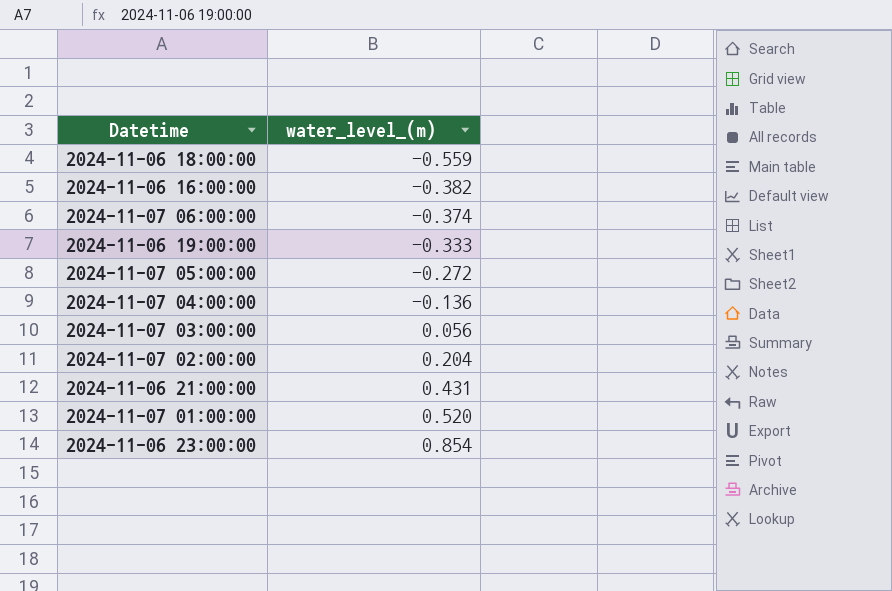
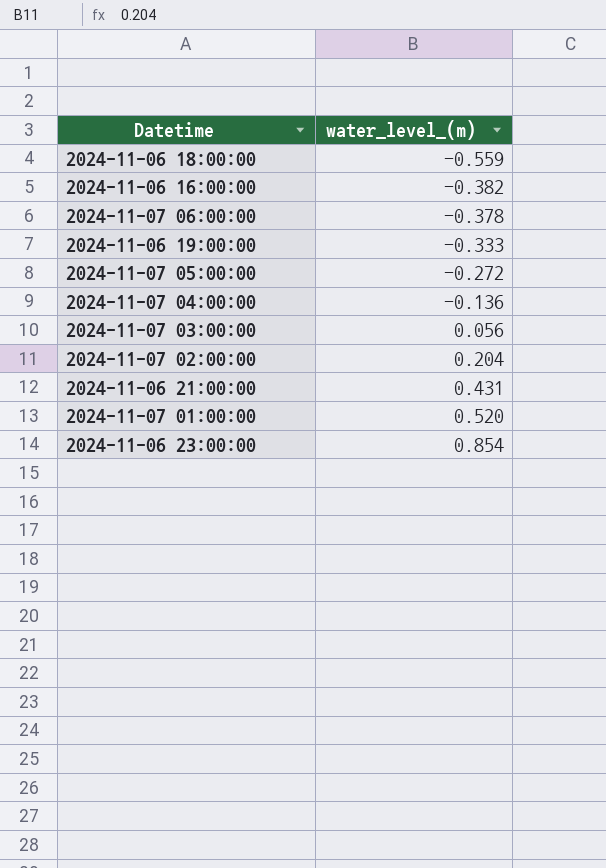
2024-11-07 06:00:00 | water_level_(m): -0.374 -> -0.378

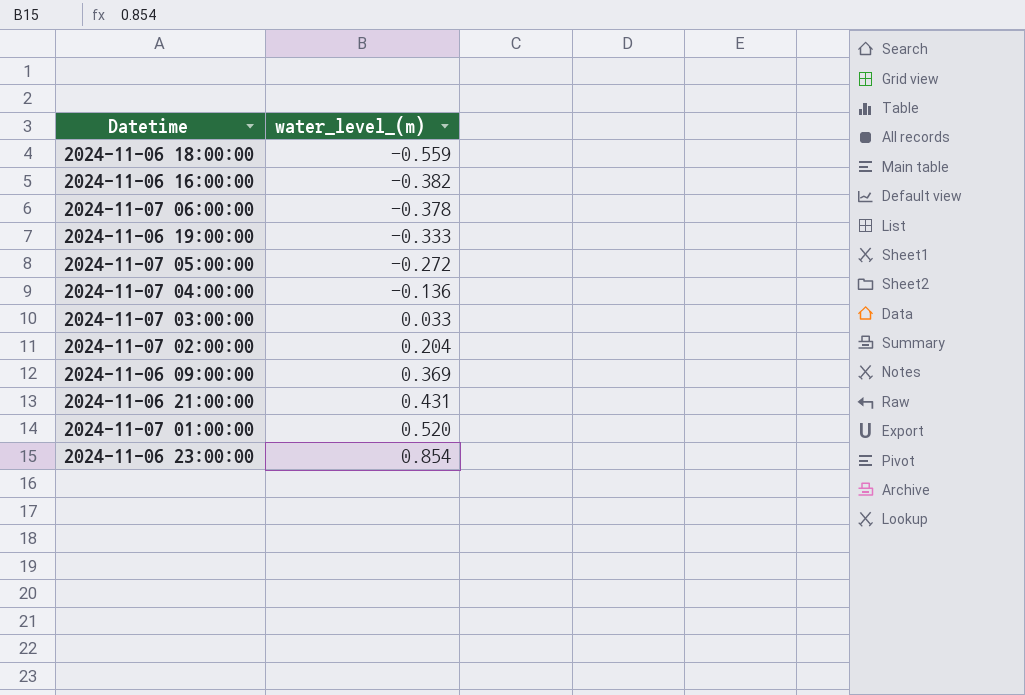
2024-11-07 03:00:00 | water_level_(m): 0.056 -> 0.033
row 2024-11-06 09:00:00: none -> 0.369

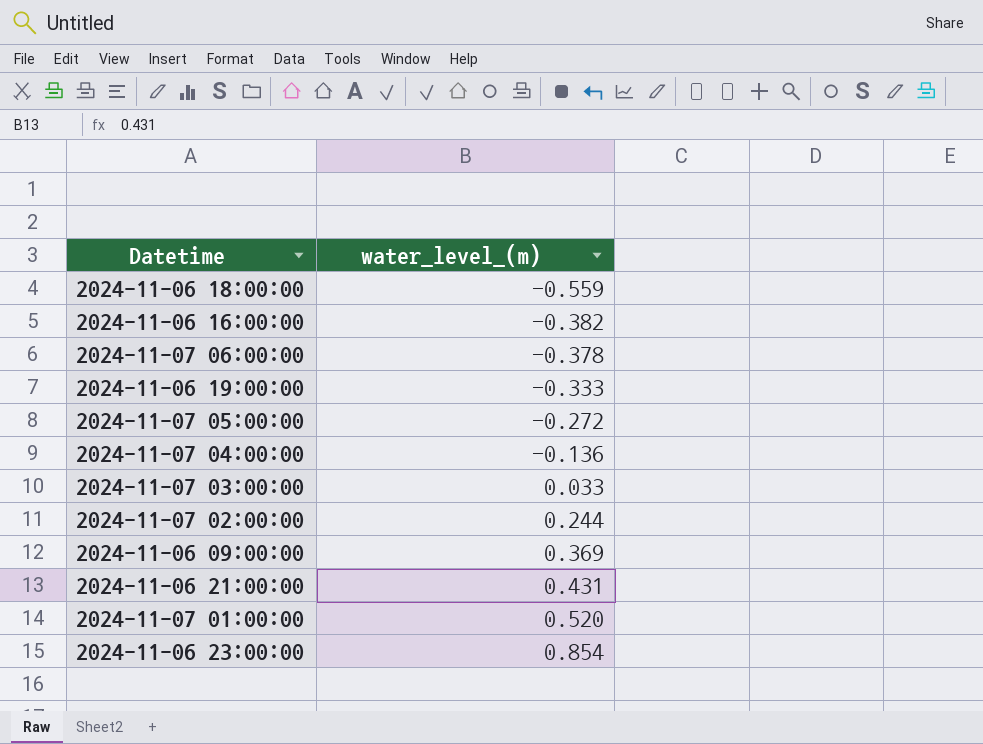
2024-11-07 02:00:00 | water_level_(m): 0.204 -> 0.244

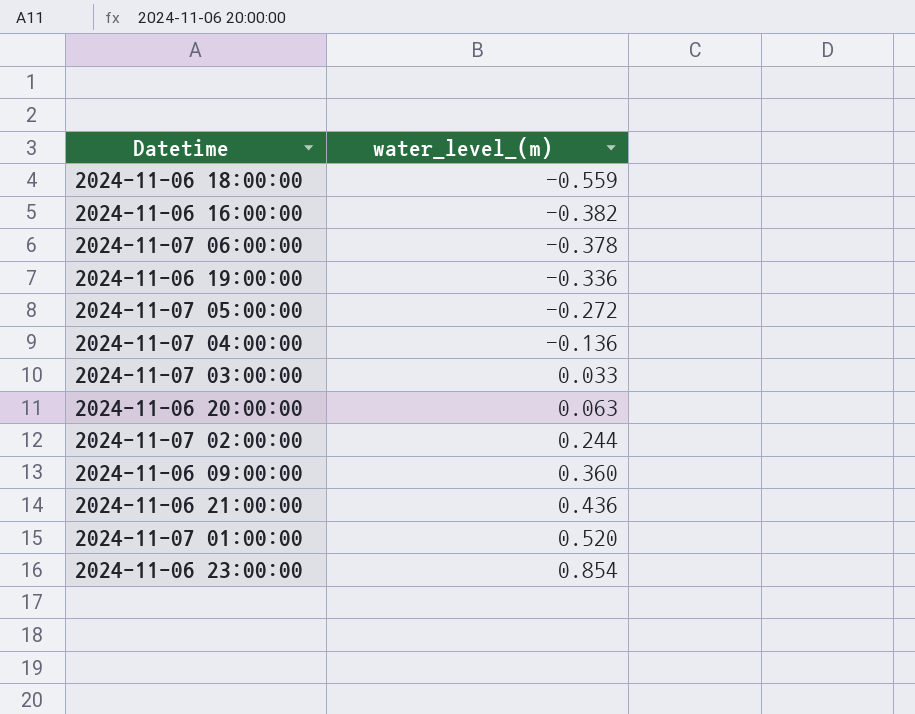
2024-11-06 19:00:00 | water_level_(m): -0.333 -> -0.336
row 2024-11-06 20:00:00: none -> 0.063
2024-11-06 09:00:00 | water_level_(m): 0.369 -> 0.360
2024-11-06 21:00:00 | water_level_(m): 0.431 -> 0.436

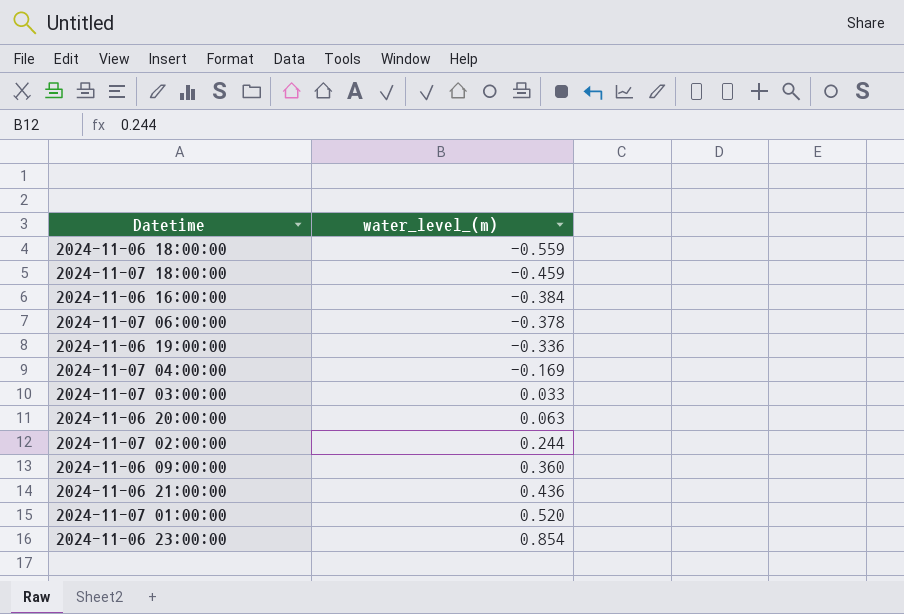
row 2024-11-07 05:00:00: -0.272 -> none
row 2024-11-07 18:00:00: none -> -0.459
2024-11-06 16:00:00 | water_level_(m): -0.382 -> -0.384
2024-11-07 04:00:00 | water_level_(m): -0.136 -> -0.169

